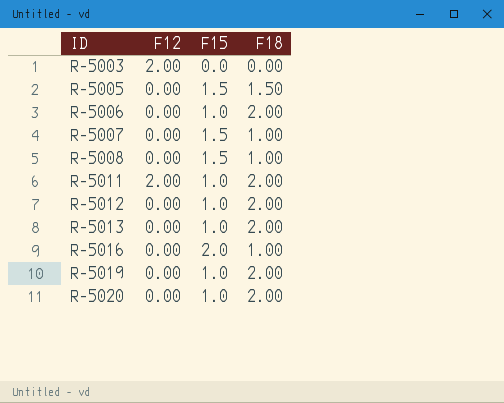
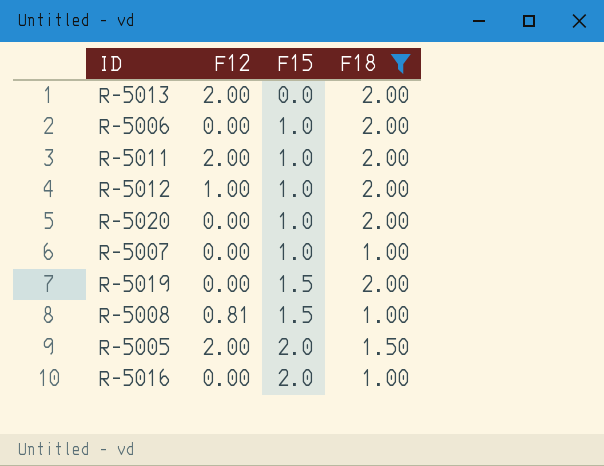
filter: none -> F18 != 0.00
row order: ID ascending -> F15 ascending
R-5013 | F12: 0.00 -> 2.00
R-5013 | F15: 1.0 -> 0.0
R-5012 | F12: 0.00 -> 1.00
R-5007 | F15: 1.5 -> 1.0
R-5019 | F15: 1.0 -> 1.5
R-5008 | F12: 0.00 -> 0.81
R-5005 | F12: 0.00 -> 2.00
R-5005 | F15: 1.5 -> 2.0

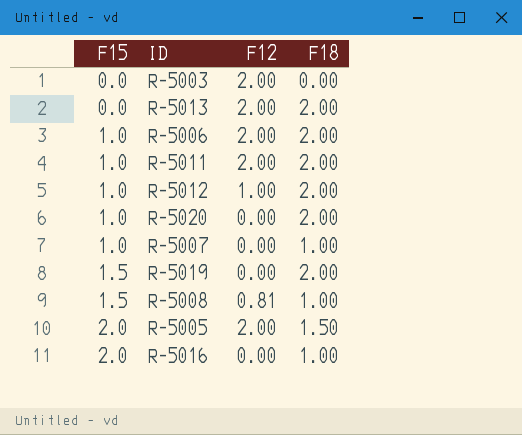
filter: F18 != 0.00 -> none
column F15 | position: 3 -> 1
R-5006 | F12: 0.00 -> 2.00

